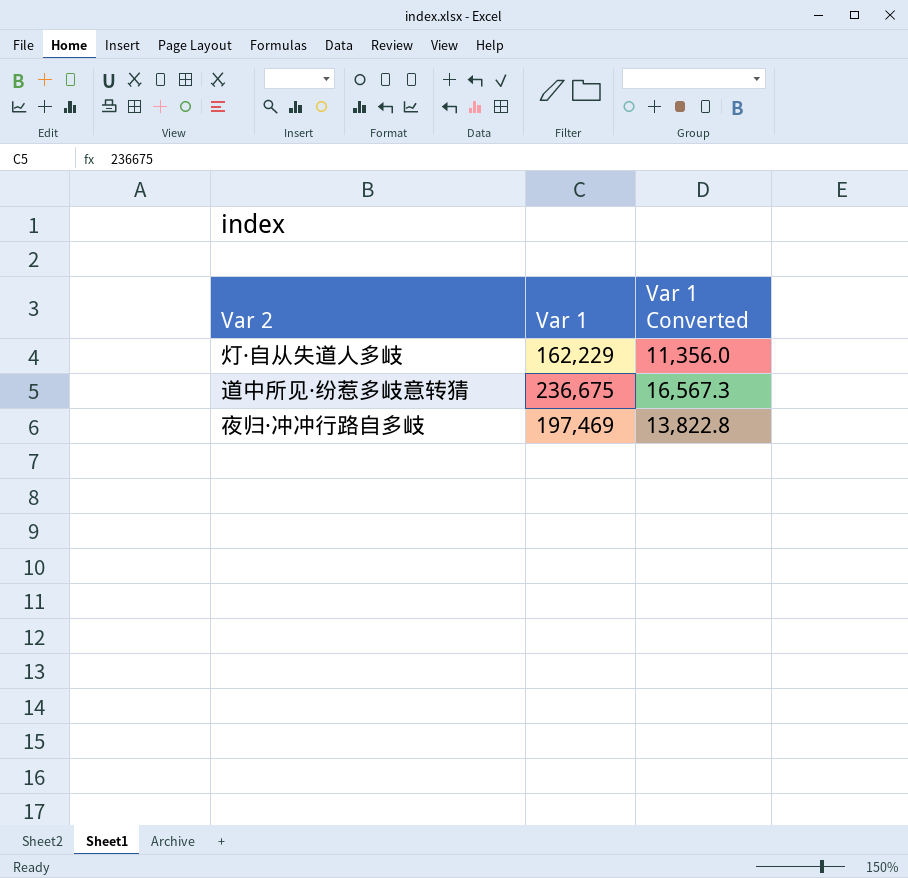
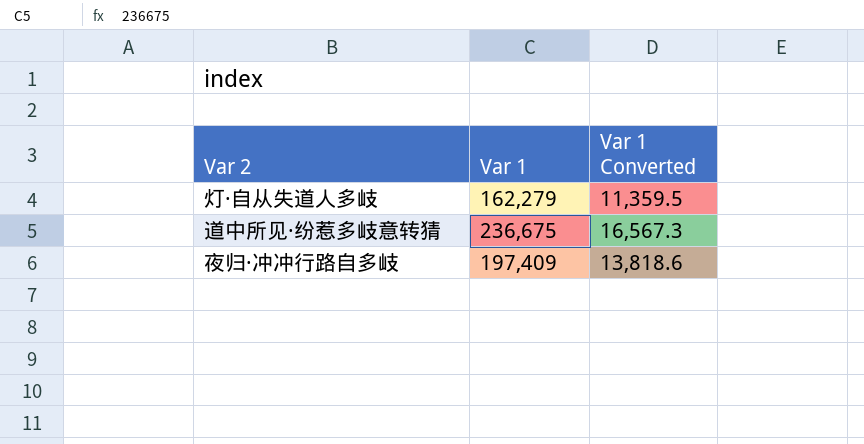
灯·自从失道人多岐 | Var 1: 162,229 -> 162,279
灯·自从失道人多岐 | Var 1 Converted: 11,356.0 -> 11,359.5
夜归·冲冲行路自多岐 | Var 1: 197,469 -> 197,409
夜归·冲冲行路自多岐 | Var 1 Converted: 13,822.8 -> 13,818.6

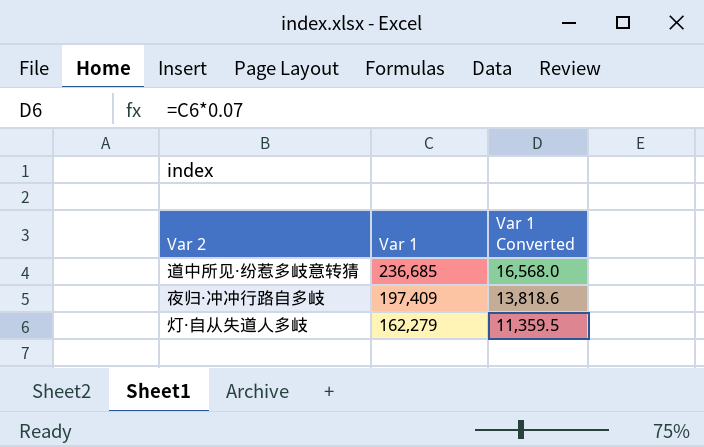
row order: none -> Var 1 descending
道中所见·纷惹多岐意转猜 | Var 1: 236,675 -> 236,685
道中所见·纷惹多岐意转猜 | Var 1 Converted: 16,567.3 -> 16,568.0

